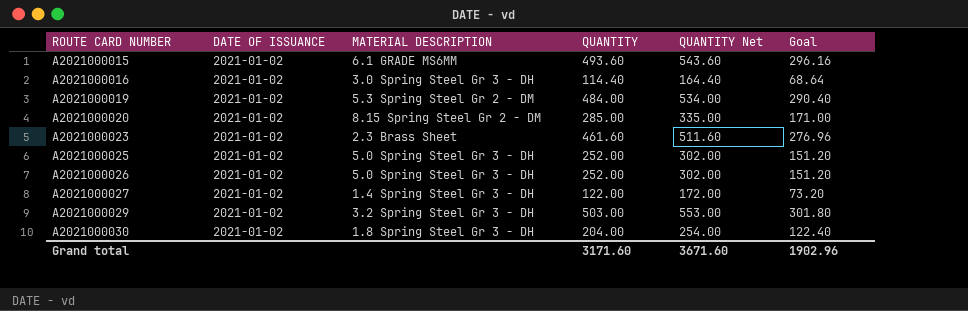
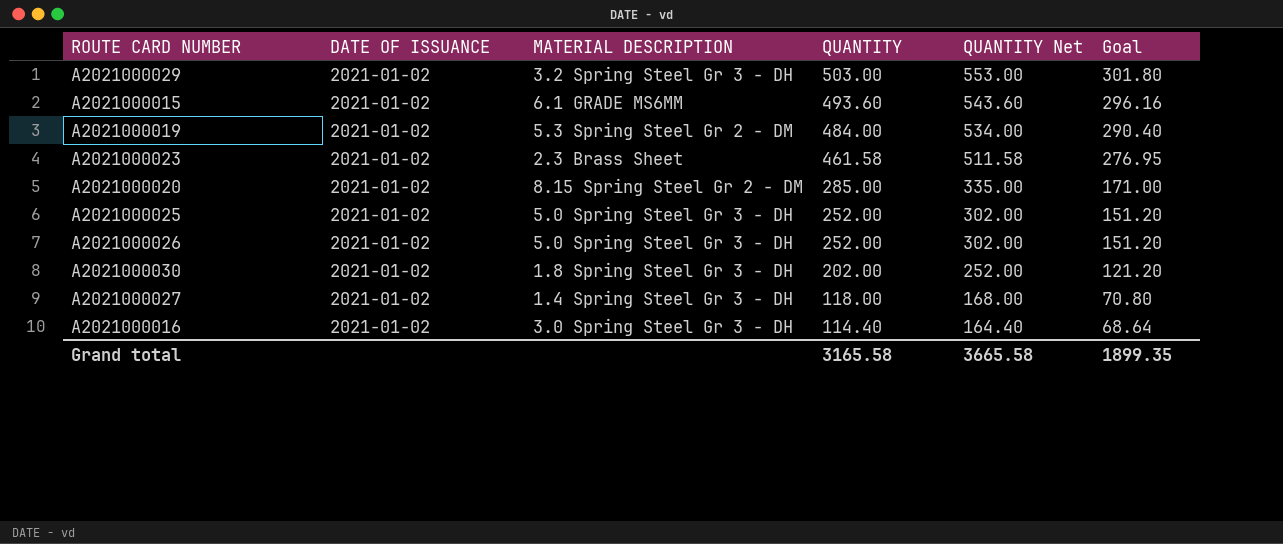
row order: ROUTE CARD NUMBER ascending -> QUANTITY descending
A2021000023 | QUANTITY: 461.60 -> 461.58
A2021000023 | QUANTITY Net: 511.60 -> 511.58
A2021000023 | Goal: 276.96 -> 276.95
A2021000030 | QUANTITY: 204.00 -> 202.00
A2021000030 | QUANTITY Net: 254.00 -> 252.00
A2021000030 | Goal: 122.40 -> 121.20
A2021000027 | QUANTITY: 122.00 -> 118.00
A2021000027 | QUANTITY Net: 172.00 -> 168.00
A2021000027 | Goal: 73.20 -> 70.80
Grand total | QUANTITY: 3171.60 -> 3165.58
Grand total | QUANTITY Net: 3671.60 -> 3665.58
Grand total | Goal: 1902.96 -> 1899.35

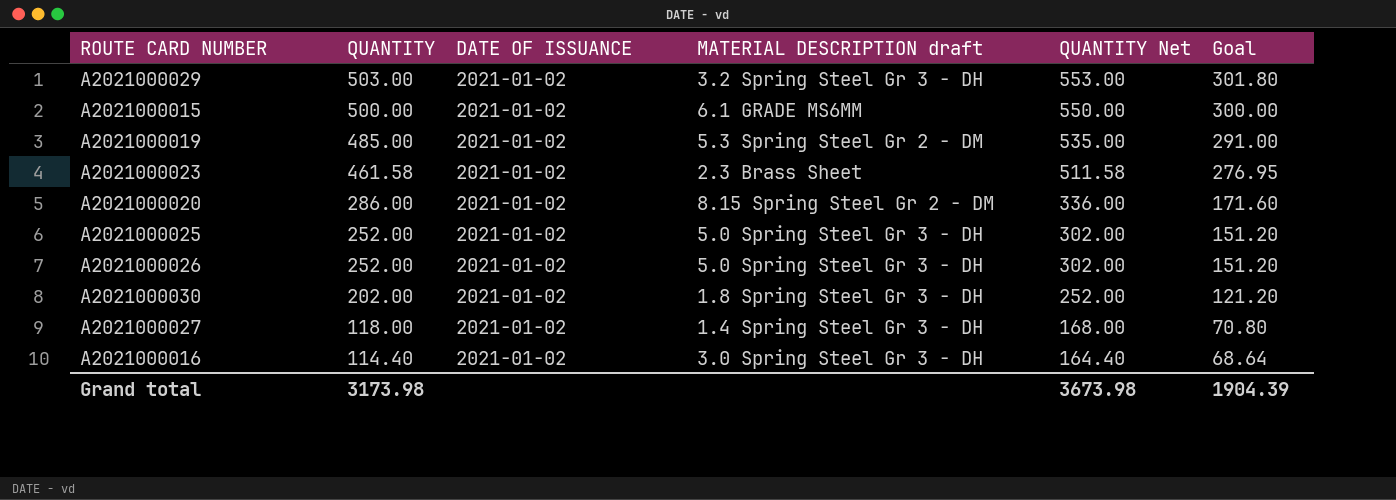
column QUANTITY | position: 4 -> 2
column name: MATERIAL DESCRIPTION -> MATERIAL DESCRIPTION draft
A2021000015 | QUANTITY: 493.60 -> 500.00
A2021000015 | QUANTITY Net: 543.60 -> 550.00
A2021000015 | Goal: 296.16 -> 300.00
A2021000019 | QUANTITY: 484.00 -> 485.00
A2021000019 | QUANTITY Net: 534.00 -> 535.00
A2021000019 | Goal: 290.40 -> 291.00
A2021000020 | QUANTITY: 285.00 -> 286.00
A2021000020 | QUANTITY Net: 335.00 -> 336.00
A2021000020 | Goal: 171.00 -> 171.60
Grand total | QUANTITY: 3165.58 -> 3173.98
Grand total | QUANTITY Net: 3665.58 -> 3673.98
Grand total | Goal: 1899.35 -> 1904.39

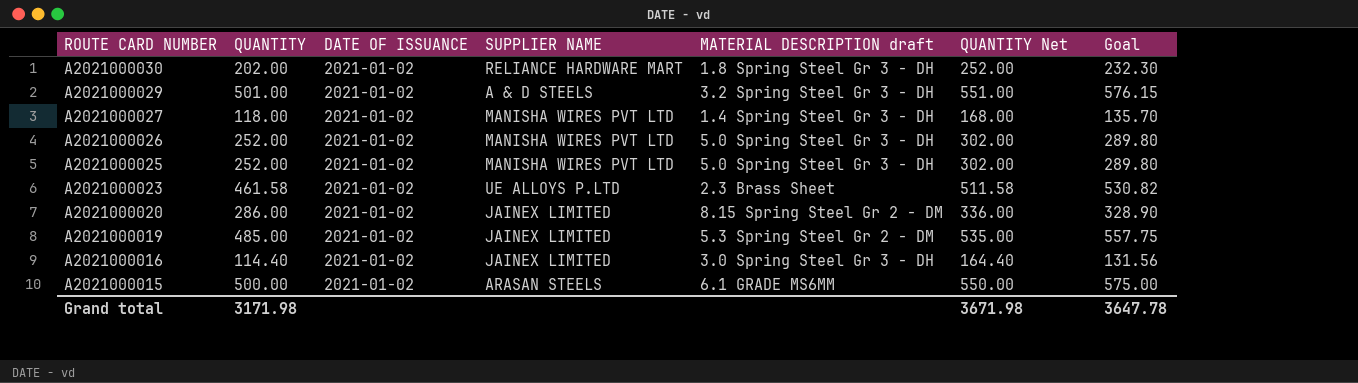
row order: QUANTITY descending -> ROUTE CARD NUMBER descending
column SUPPLIER NAME | position: none -> 4
column Goal | formula: [QUANTITY] * 0.6 -> [QUANTITY] * 1.15
A2021000029 | QUANTITY: 503.00 -> 501.00
A2021000029 | QUANTITY Net: 553.00 -> 551.00
Grand total | QUANTITY: 3173.98 -> 3171.98
Grand total | QUANTITY Net: 3673.98 -> 3671.98
Grand total | Goal: 1904.39 -> 3647.78

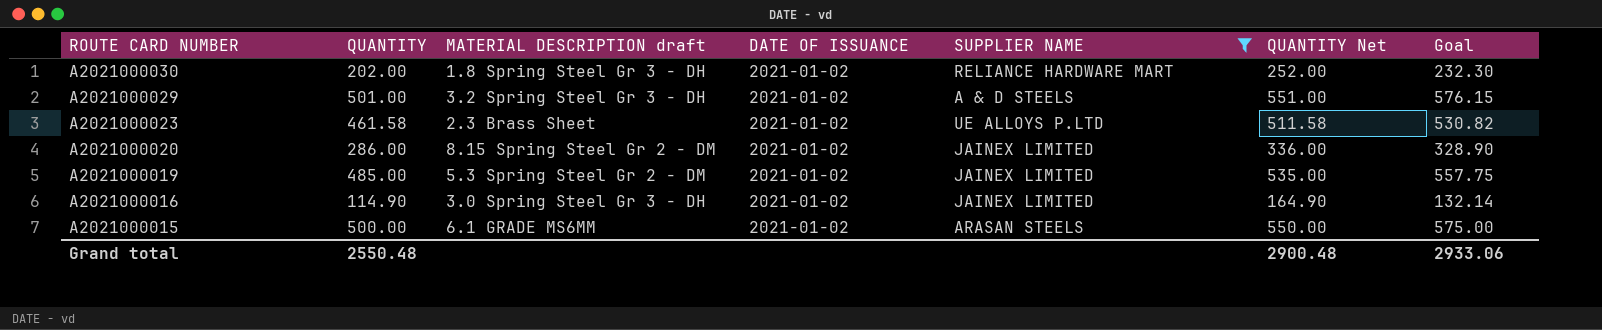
filter: none -> SUPPLIER NAME != MANISHA WIRES PVT LTD
column MATERIAL DESCRIPTION draft | position: 5 -> 3
A2021000016 | QUANTITY: 114.40 -> 114.90
A2021000016 | QUANTITY Net: 164.40 -> 164.90
A2021000016 | Goal: 131.56 -> 132.14
Grand total | QUANTITY: 3171.98 -> 2550.48
Grand total | QUANTITY Net: 3671.98 -> 2900.48
Grand total | Goal: 3647.78 -> 2933.06

